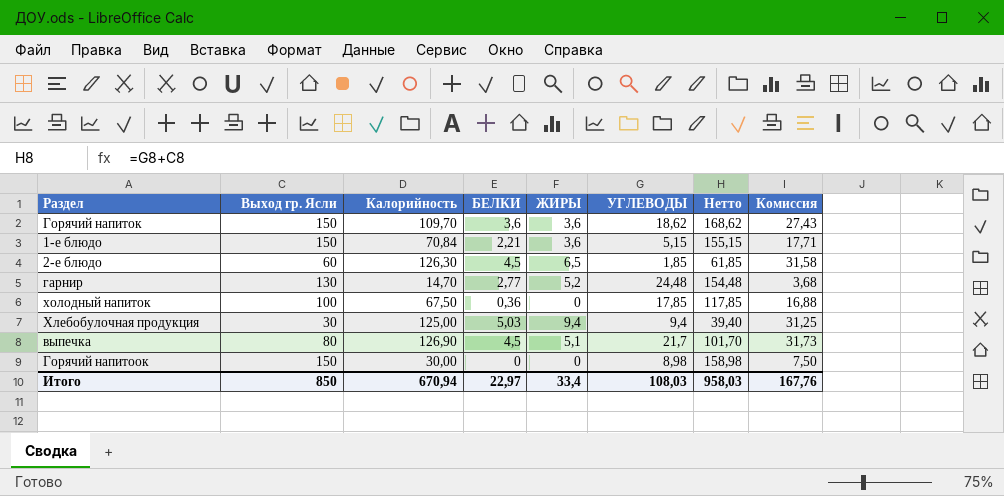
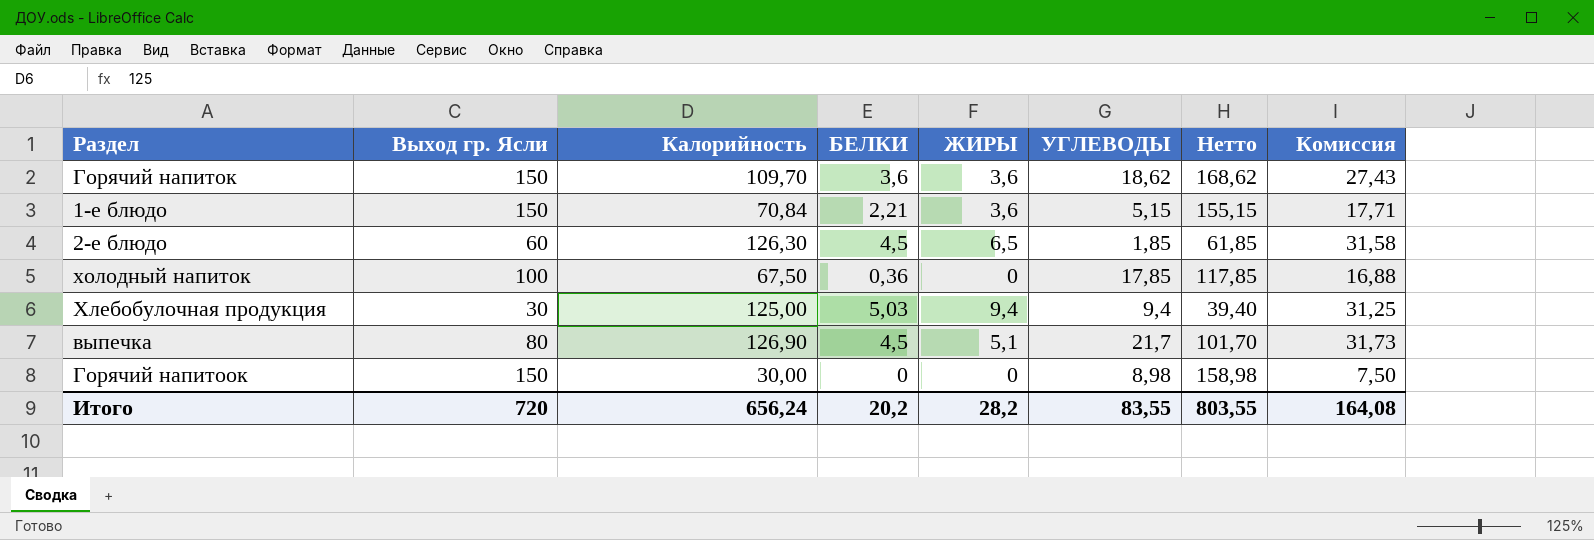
row гарнир: 130 | 14,70 | 2,77 | 5,2 | 24,48 | 154,48 | 3,68 -> none
Итого | Выход гр. Ясли: 850 -> 720
Итого | Калорийность: 670,94 -> 656,24
Итого | БЕЛКИ: 22,97 -> 20,2
Итого | ЖИРЫ: 33,4 -> 28,2
Итого | УГЛЕВОДЫ: 108,03 -> 83,55
Итого | Нетто: 958,03 -> 803,55
Итого | Комиссия: 167,76 -> 164,08

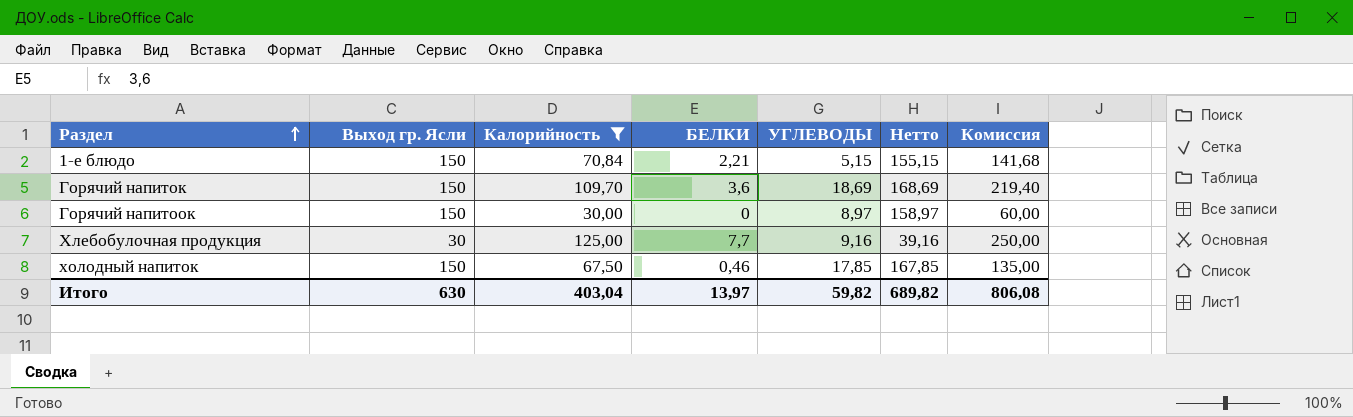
filter: none -> Калорийность <= 125,00
row order: none -> Раздел ascending
column ЖИРЫ | position: 5 -> none
column Комиссия | formula: [Калорийность] * 0,25 -> [Калорийность] * 2
Горячий напиток | УГЛЕВОДЫ: 18,62 -> 18,69
Горячий напиток | Нетто: 168,62 -> 168,69
Горячий напитоок | УГЛЕВОДЫ: 8,98 -> 8,97
Горячий напитоок | Нетто: 158,98 -> 158,97
Хлебобулочная продукция | БЕЛКИ: 5,03 -> 7,7
Хлебобулочная продукция | УГЛЕВОДЫ: 9,4 -> 9,16
Хлебобулочная продукция | Нетто: 39,40 -> 39,16
холодный напиток | Выход гр. Ясли: 100 -> 150
холодный напиток | БЕЛКИ: 0,36 -> 0,46
холодный напиток | Нетто: 117,85 -> 167,85
Итого | Выход гр. Ясли: 720 -> 630
Итого | Калорийность: 656,24 -> 403,04
Итого | БЕЛКИ: 20,2 -> 13,97
Итого | УГЛЕВОДЫ: 83,55 -> 59,82
Итого | Нетто: 803,55 -> 689,82
Итого | Комиссия: 164,08 -> 806,08

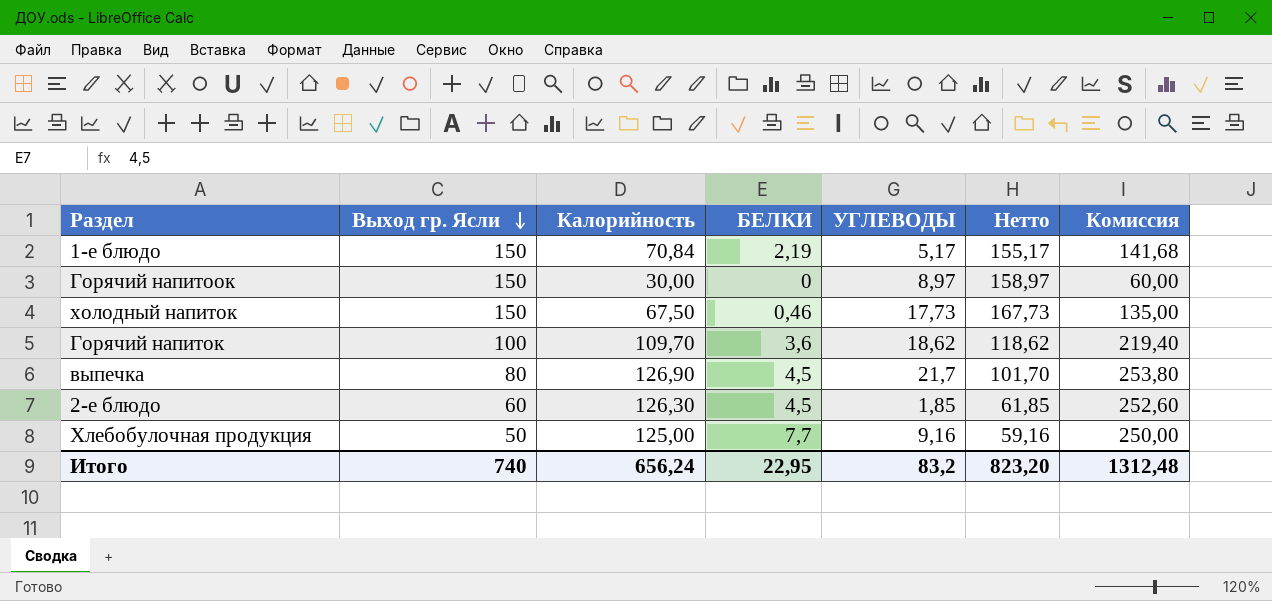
filter: Калорийность <= 125,00 -> none
row order: Раздел ascending -> Выход гр. Ясли descending
1-е блюдо | БЕЛКИ: 2,21 -> 2,19
1-е блюдо | УГЛЕВОДЫ: 5,15 -> 5,17
1-е блюдо | Нетто: 155,15 -> 155,17
холодный напиток | УГЛЕВОДЫ: 17,85 -> 17,73
холодный напиток | Нетто: 167,85 -> 167,73
Горячий напиток | Выход гр. Ясли: 150 -> 100
Горячий напиток | УГЛЕВОДЫ: 18,69 -> 18,62
Горячий напиток | Нетто: 168,69 -> 118,62
Хлебобулочная продукция | Выход гр. Ясли: 30 -> 50
Хлебобулочная продукция | Нетто: 39,16 -> 59,16
Итого | Выход гр. Ясли: 630 -> 740
Итого | Калорийность: 403,04 -> 656,24
Итого | БЕЛКИ: 13,97 -> 22,95
Итого | УГЛЕВОДЫ: 59,82 -> 83,2
Итого | Нетто: 689,82 -> 823,20
Итого | Комиссия: 806,08 -> 1312,48

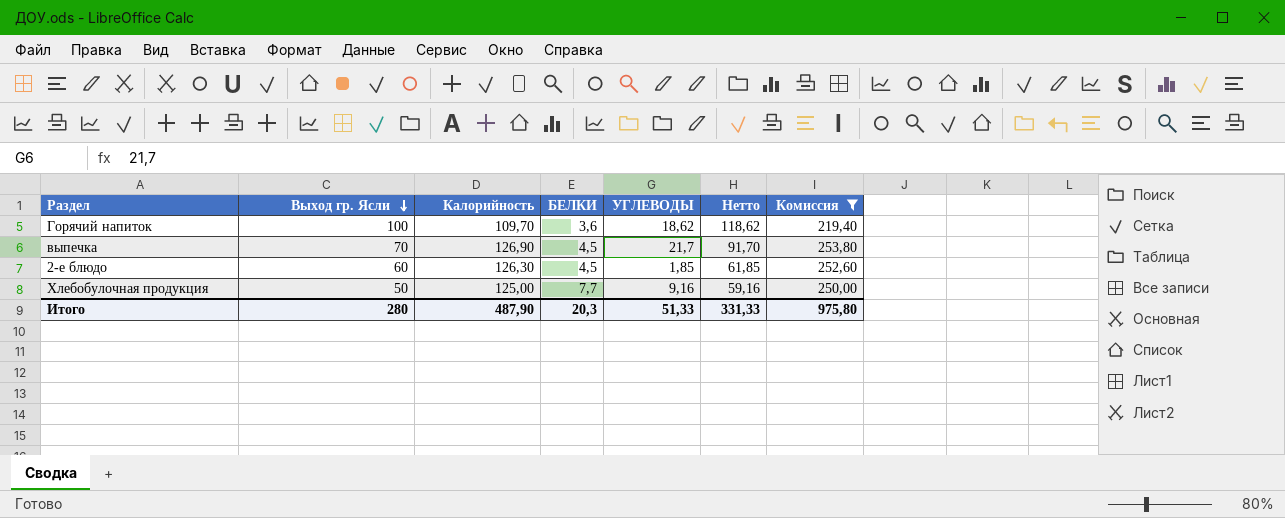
filter: none -> Комиссия >= 219,40
выпечка | Выход гр. Ясли: 80 -> 70
выпечка | Нетто: 101,70 -> 91,70
Итого | Выход гр. Ясли: 740 -> 280
Итого | Калорийность: 656,24 -> 487,90
Итого | БЕЛКИ: 22,95 -> 20,3
Итого | УГЛЕВОДЫ: 83,2 -> 51,33
Итого | Нетто: 823,20 -> 331,33
Итого | Комиссия: 1312,48 -> 975,80

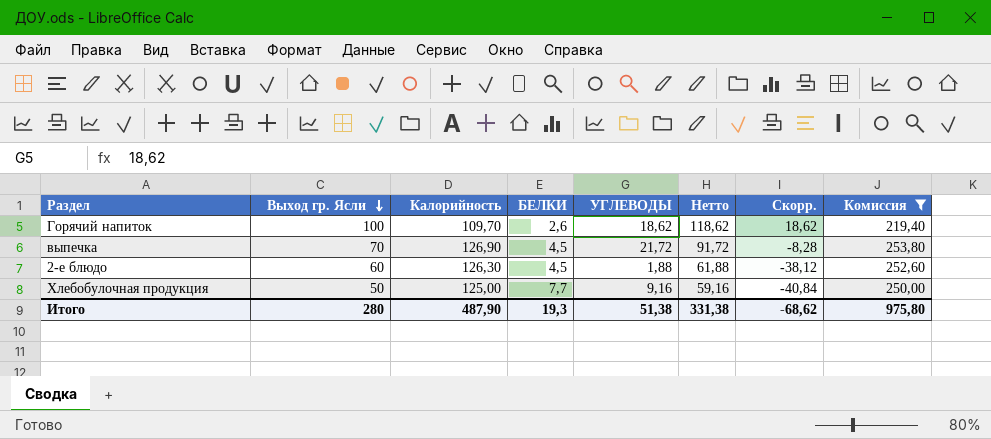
column Скорр. | formula: none -> [Нетто] - 100
Горячий напиток | БЕЛКИ: 3,6 -> 2,6
выпечка | УГЛЕВОДЫ: 21,7 -> 21,72
выпечка | Нетто: 91,70 -> 91,72
2-е блюдо | УГЛЕВОДЫ: 1,85 -> 1,88
2-е блюдо | Нетто: 61,85 -> 61,88
Итого | БЕЛКИ: 20,3 -> 19,3
Итого | УГЛЕВОДЫ: 51,33 -> 51,38
Итого | Нетто: 331,33 -> 331,38

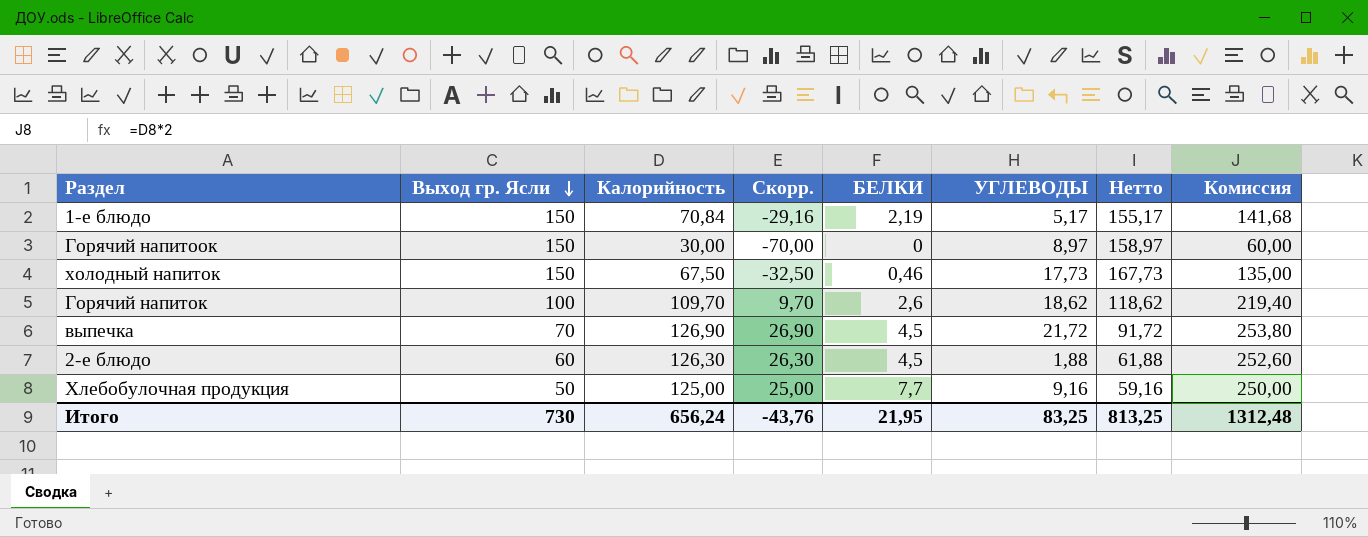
filter: Комиссия >= 219,40 -> none
column Скорр. | formula: [Нетто] - 100 -> [Калорийность] - 100
column Скорр. | position: 7 -> 4
Итого | Выход гр. Ясли: 280 -> 730
Итого | Калорийность: 487,90 -> 656,24
Итого | Скорр.: -68,62 -> -43,76
Итого | БЕЛКИ: 19,3 -> 21,95
Итого | УГЛЕВОДЫ: 51,38 -> 83,25
Итого | Нетто: 331,38 -> 813,25
Итого | Комиссия: 975,80 -> 1312,48

